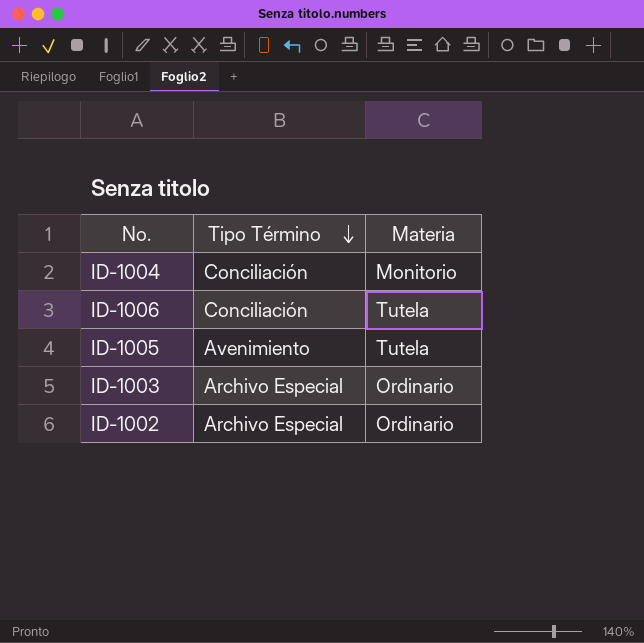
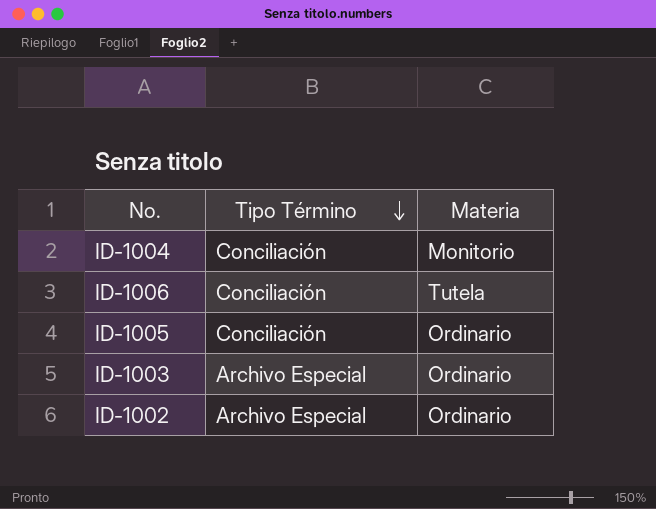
ID-1005 | Tipo Término: Avenimiento -> Conciliación
ID-1005 | Materia: Tutela -> Ordinario

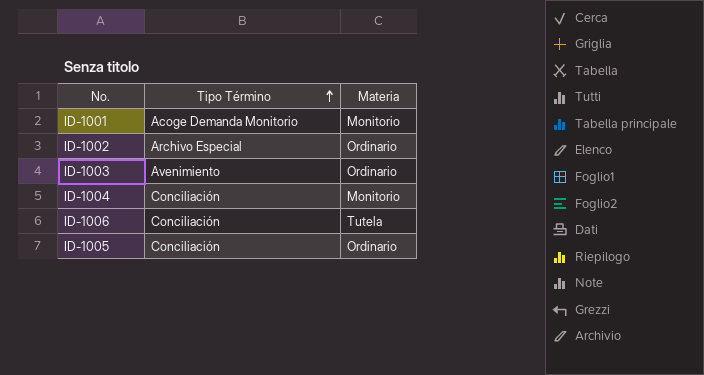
row order: Tipo Término descending -> Tipo Término ascending
row ID-1001: none -> Acoge Demanda Monitorio | Monitorio
ID-1003 | Tipo Término: Archivo Especial -> Avenimiento

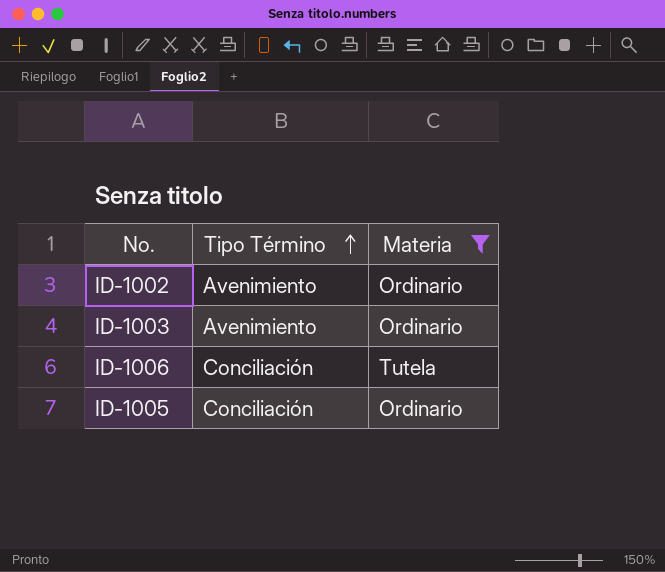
filter: none -> Materia != Monitorio
ID-1002 | Tipo Término: Archivo Especial -> Avenimiento

